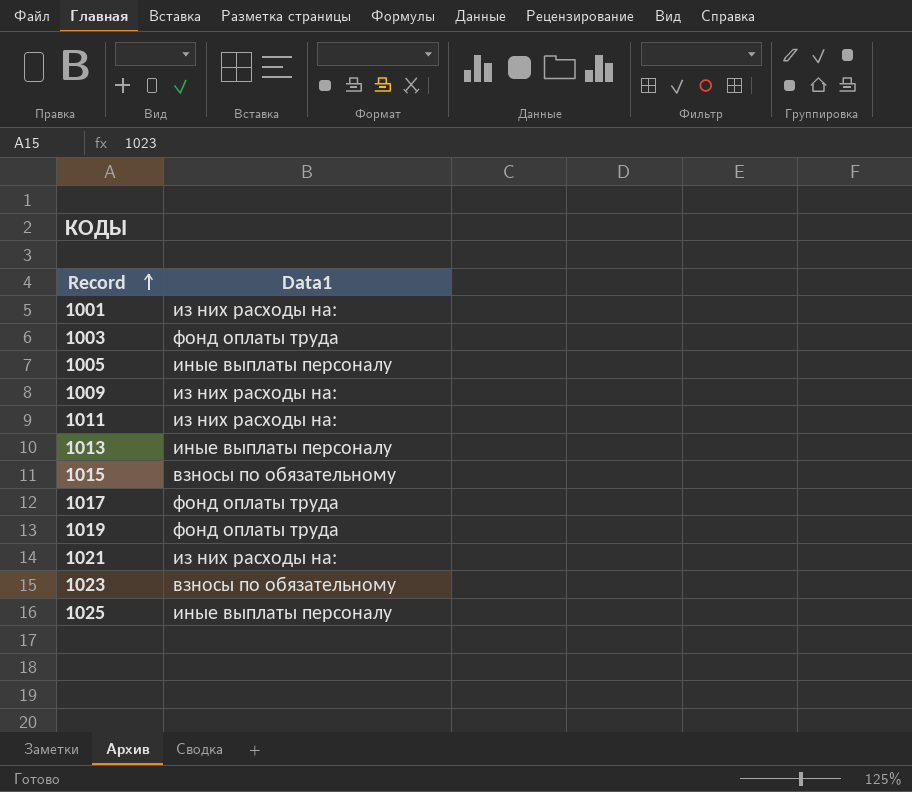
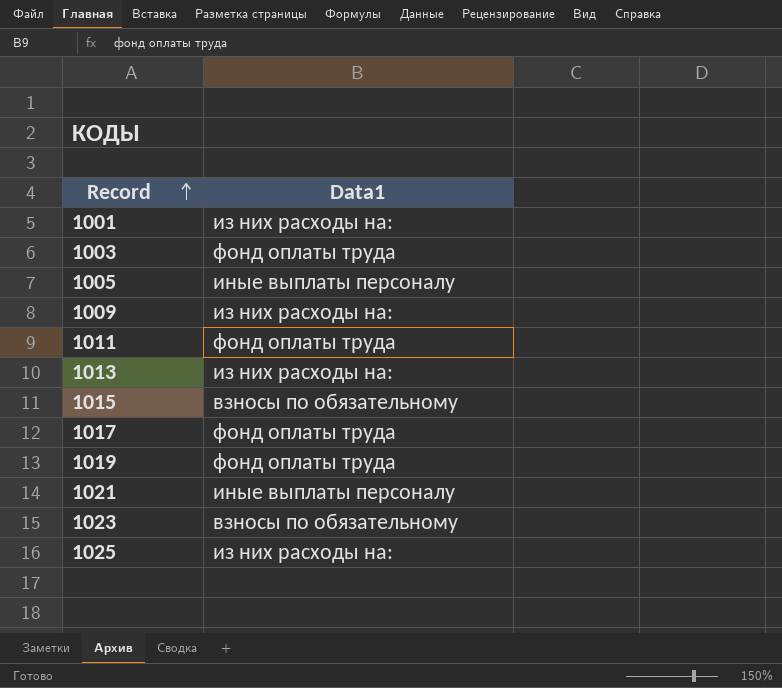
1011 | Data1: из них расходы на: -> фонд оплаты труда
1013 | Data1: иные выплаты персоналу -> из них расходы на:
1021 | Data1: из них расходы на: -> иные выплаты персоналу
1025 | Data1: иные выплаты персоналу -> из них расходы на:

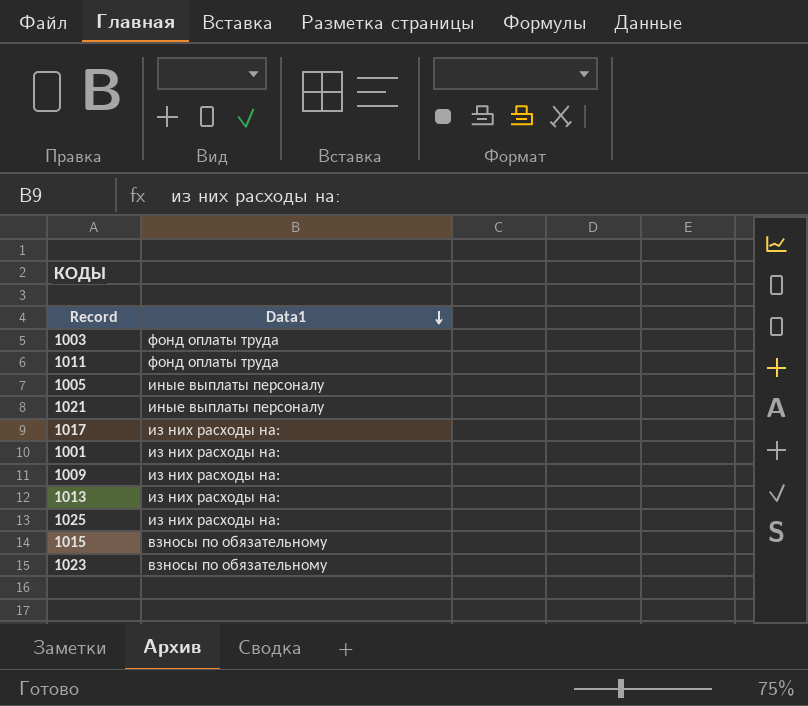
row order: Record ascending -> Data1 descending
row 1019: фонд оплаты труда -> none
1017 | Data1: фонд оплаты труда -> из них расходы на:

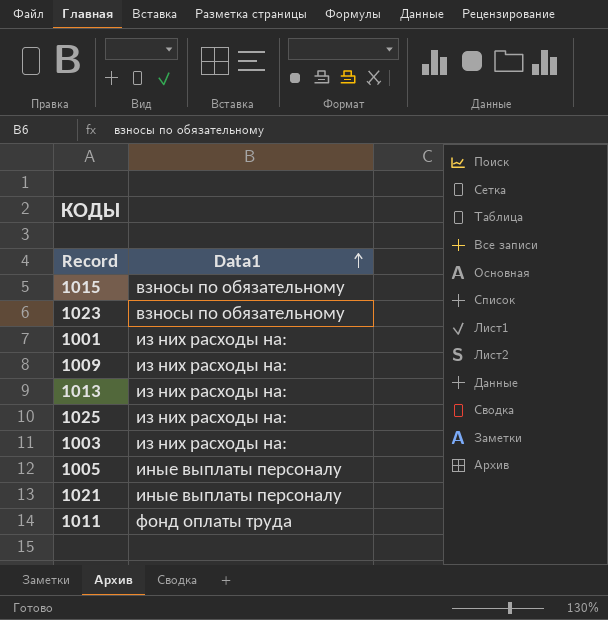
row order: Data1 descending -> Data1 ascending
row 1017: из них расходы на: -> none
1003 | Data1: фонд оплаты труда -> из них расходы на:

